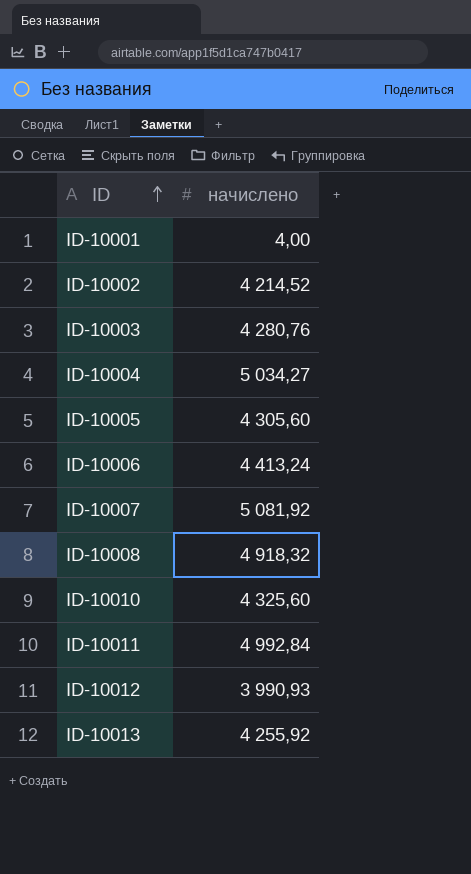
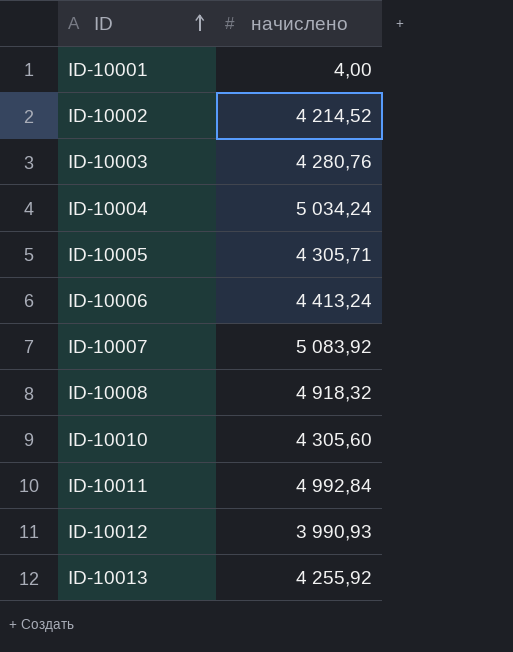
ID-10004 | начислено: 5 034,27 -> 5 034,24
ID-10005 | начислено: 4 305,60 -> 4 305,71
ID-10007 | начислено: 5 081,92 -> 5 083,92
ID-10010 | начислено: 4 325,60 -> 4 305,60

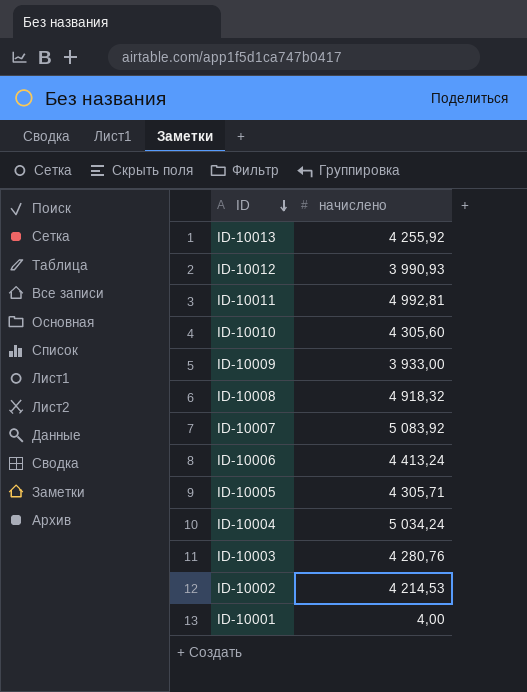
row order: ID ascending -> ID descending
ID-10011 | начислено: 4 992,84 -> 4 992,81
row ID-10009: none -> 3 933,00
ID-10002 | начислено: 4 214,52 -> 4 214,53

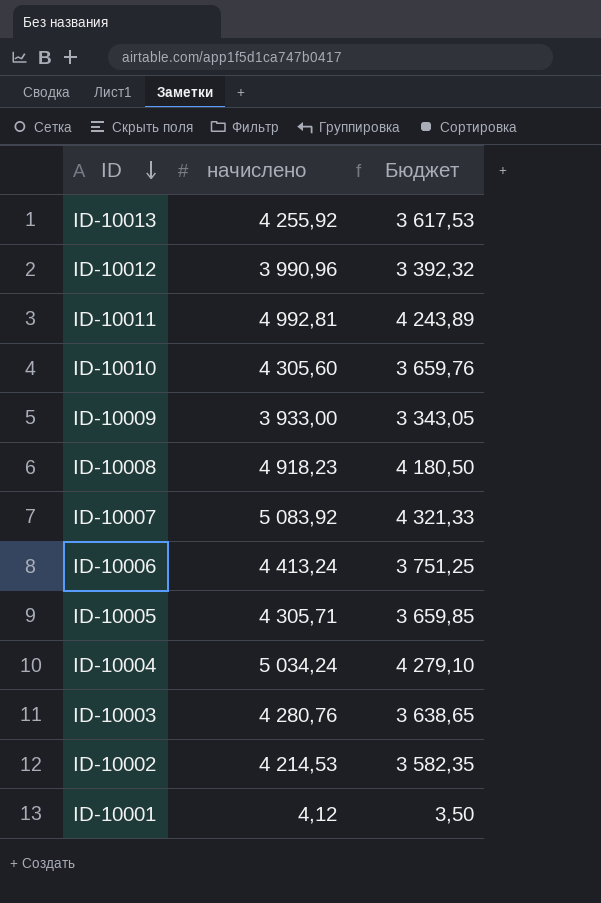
column Бюджет | formula: none -> [начислено] * 0,85
ID-10012 | начислено: 3 990,93 -> 3 990,96
ID-10008 | начислено: 4 918,32 -> 4 918,23
ID-10001 | начислено: 4,00 -> 4,12

